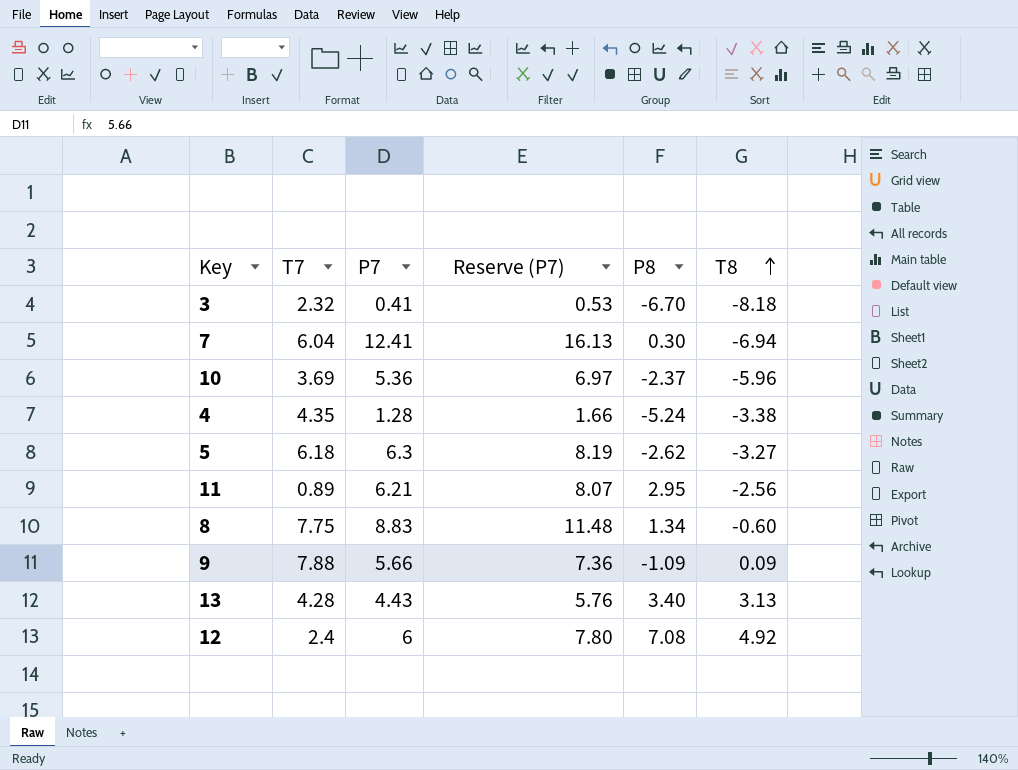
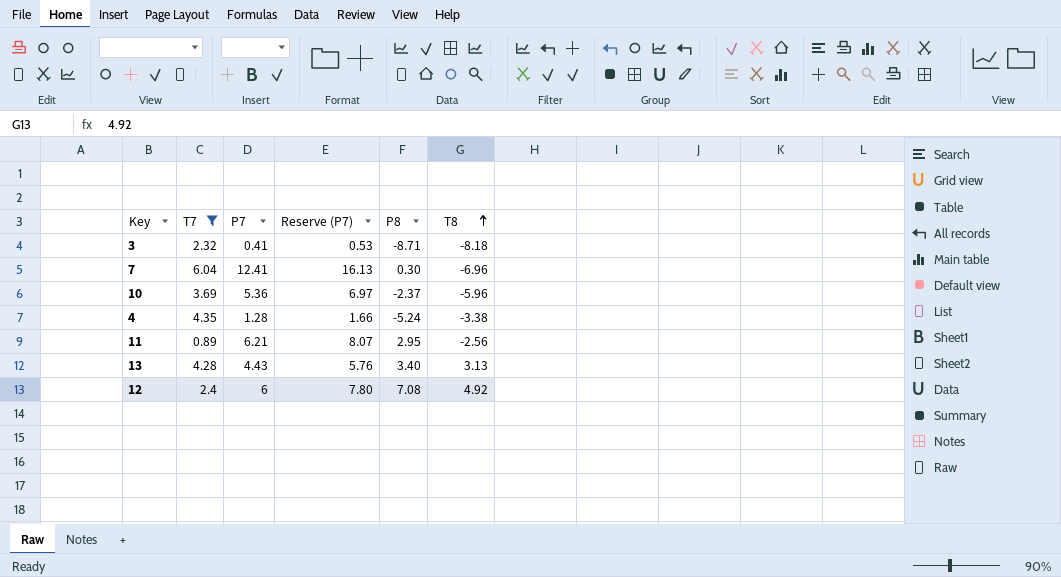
filter: none -> T7 <= 6.04
3 | P8: -6.70 -> -8.71
7 | T8: -6.94 -> -6.96

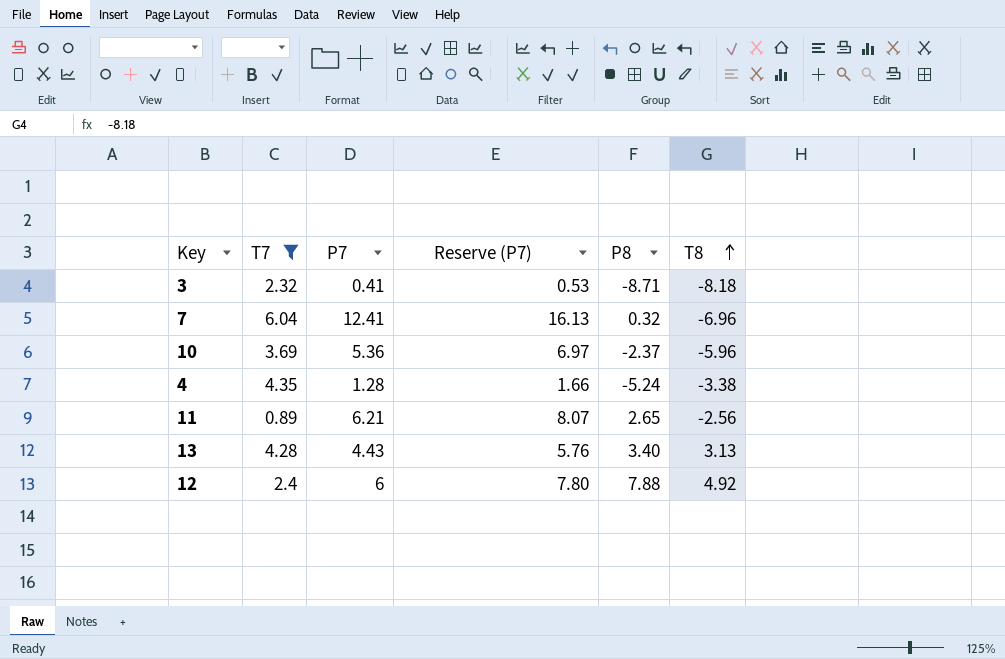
7 | P8: 0.30 -> 0.32
11 | P8: 2.95 -> 2.65
12 | P8: 7.08 -> 7.88

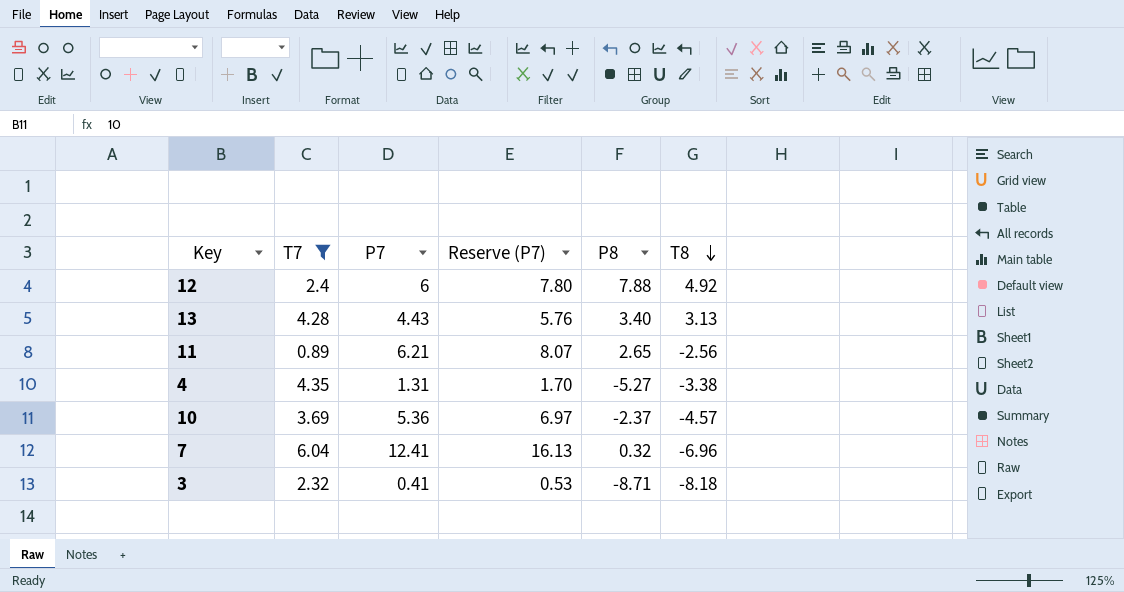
row order: T8 ascending -> T8 descending
4 | P7: 1.28 -> 1.31
4 | Reserve (P7): 1.66 -> 1.70
4 | P8: -5.24 -> -5.27
10 | T8: -5.96 -> -4.57

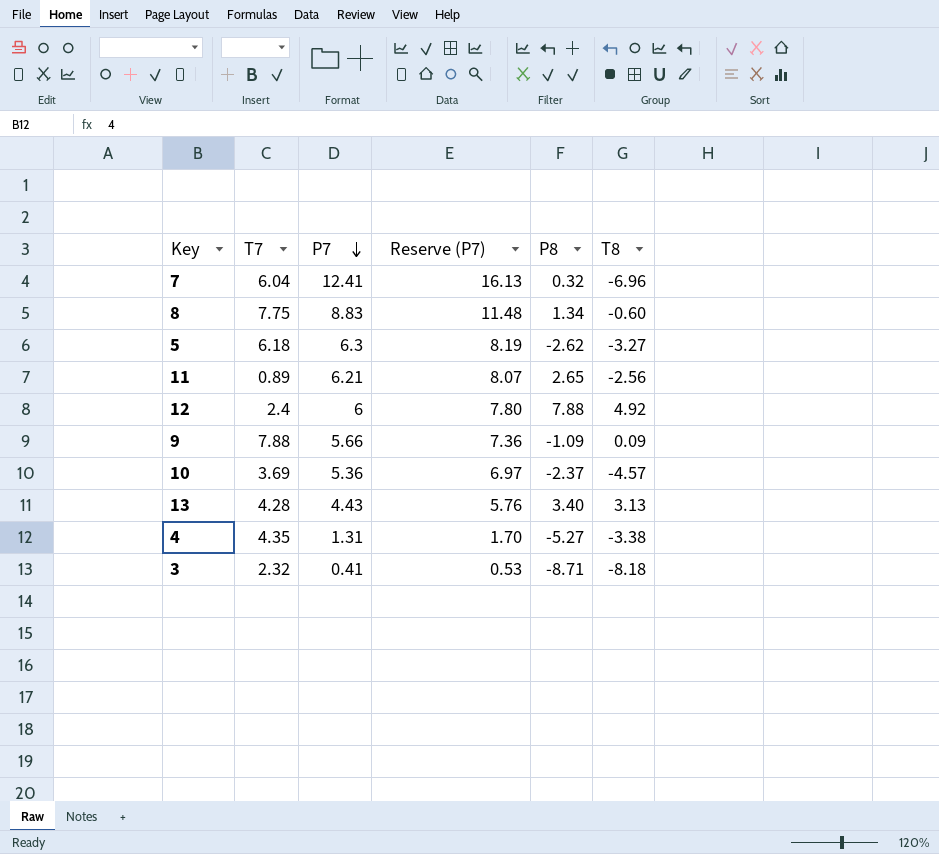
filter: T7 <= 6.04 -> none
row order: T8 descending -> P7 descending

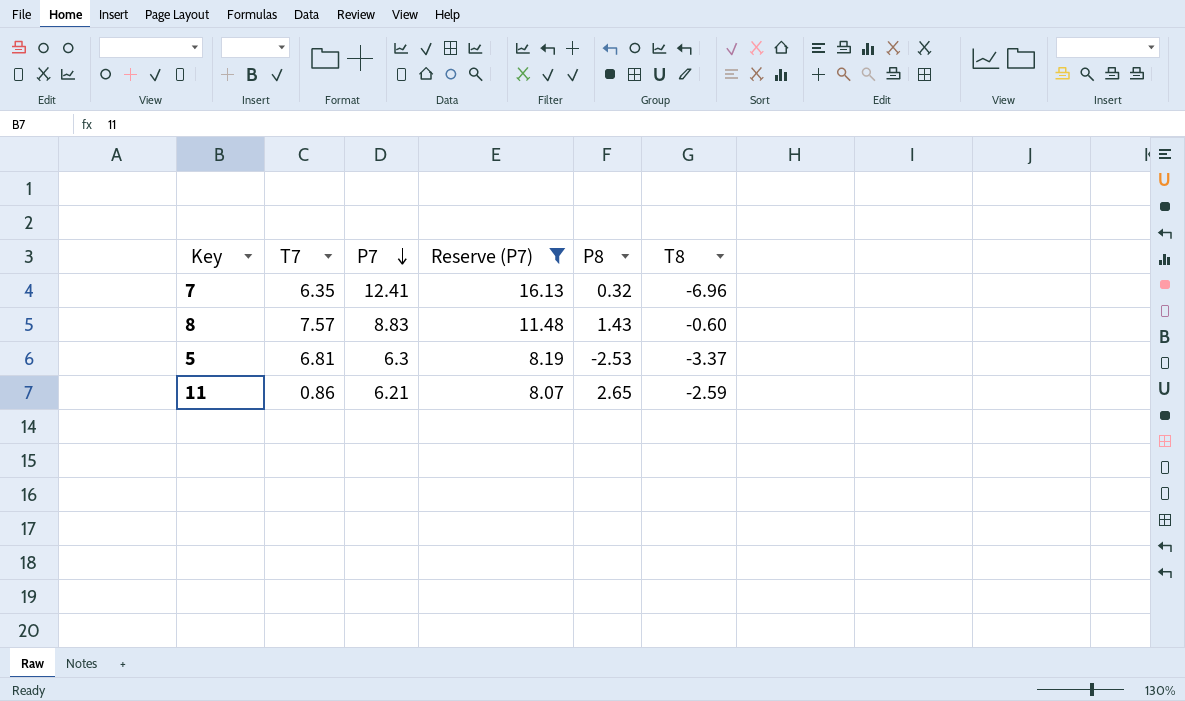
filter: none -> Reserve (P7) >= 8.07
7 | T7: 6.04 -> 6.35
8 | T7: 7.75 -> 7.57
8 | P8: 1.34 -> 1.43
5 | T7: 6.18 -> 6.81
5 | P8: -2.62 -> -2.53
5 | T8: -3.27 -> -3.37
11 | T7: 0.89 -> 0.86
11 | T8: -2.56 -> -2.59

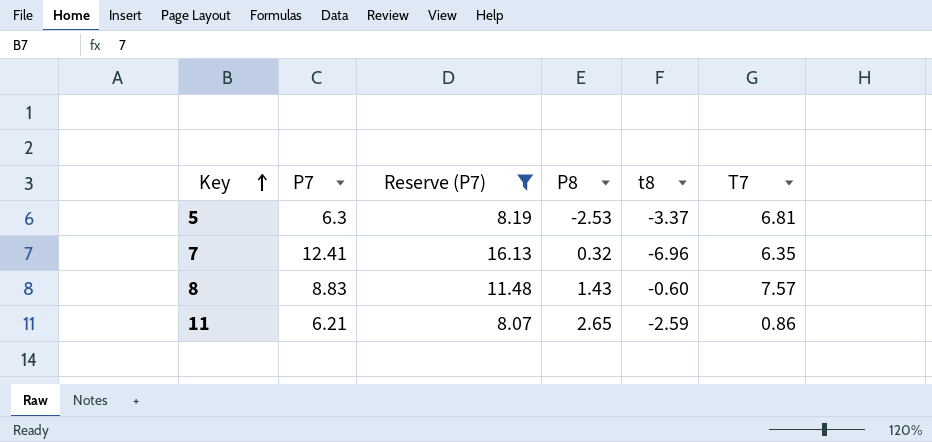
row order: P7 descending -> Key ascending
column name: T8 -> t8
column T7 | position: 2 -> 6

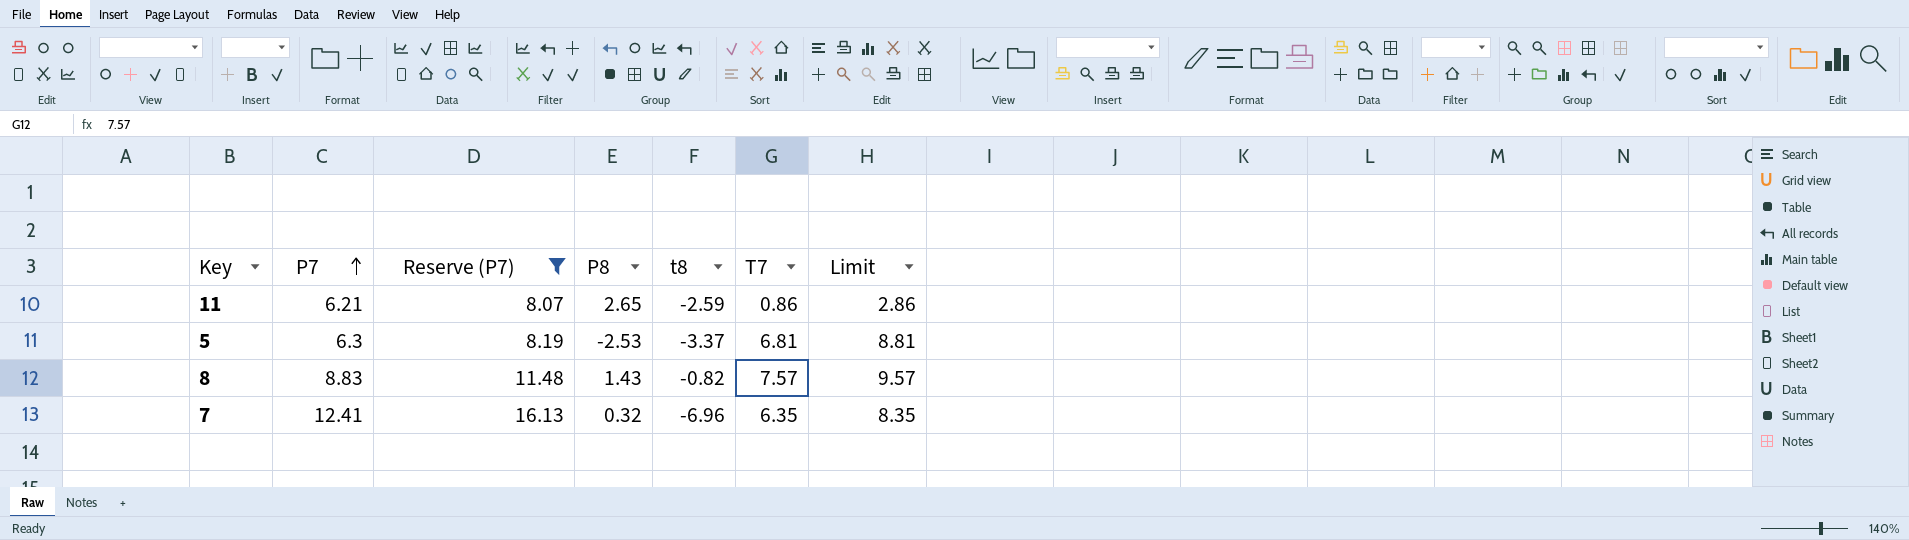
row order: Key ascending -> P7 ascending
column Limit | formula: none -> [T7] + 2
8 | t8: -0.60 -> -0.82

